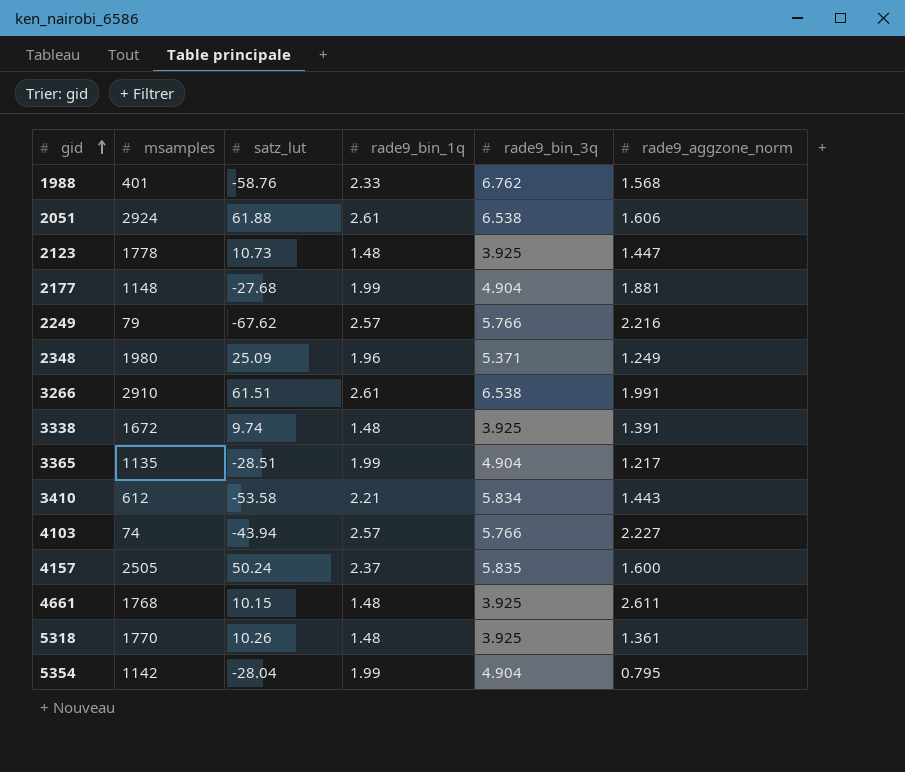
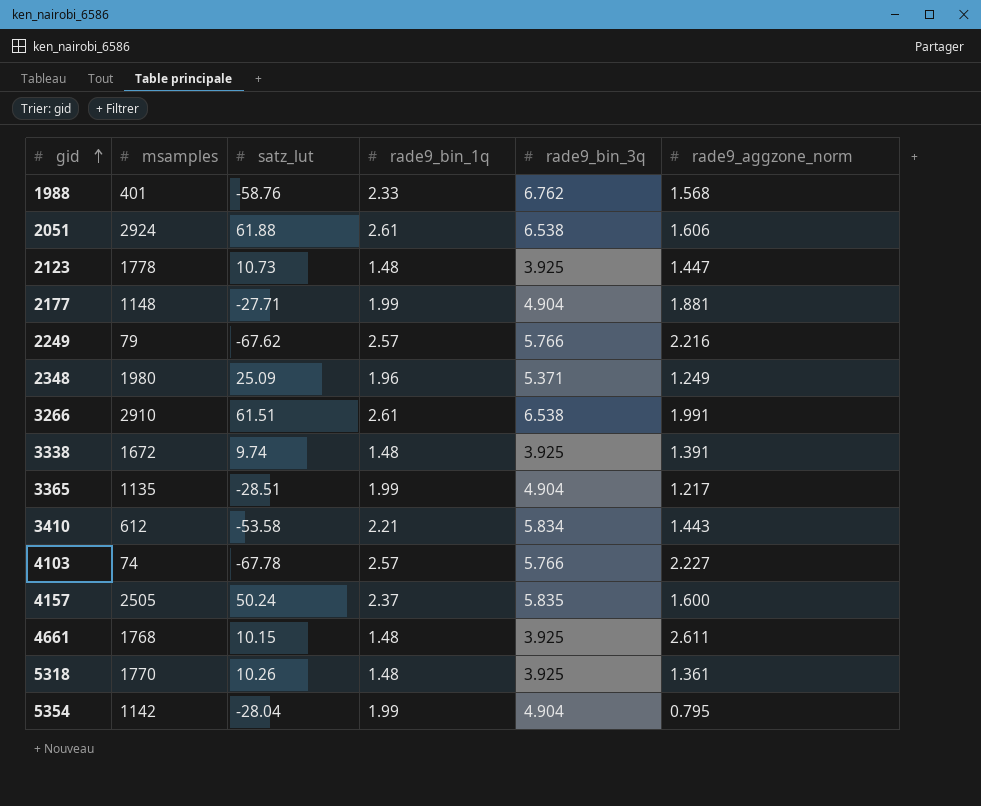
2177 | satz_lut: -27.68 -> -27.71
4103 | satz_lut: -43.94 -> -67.78

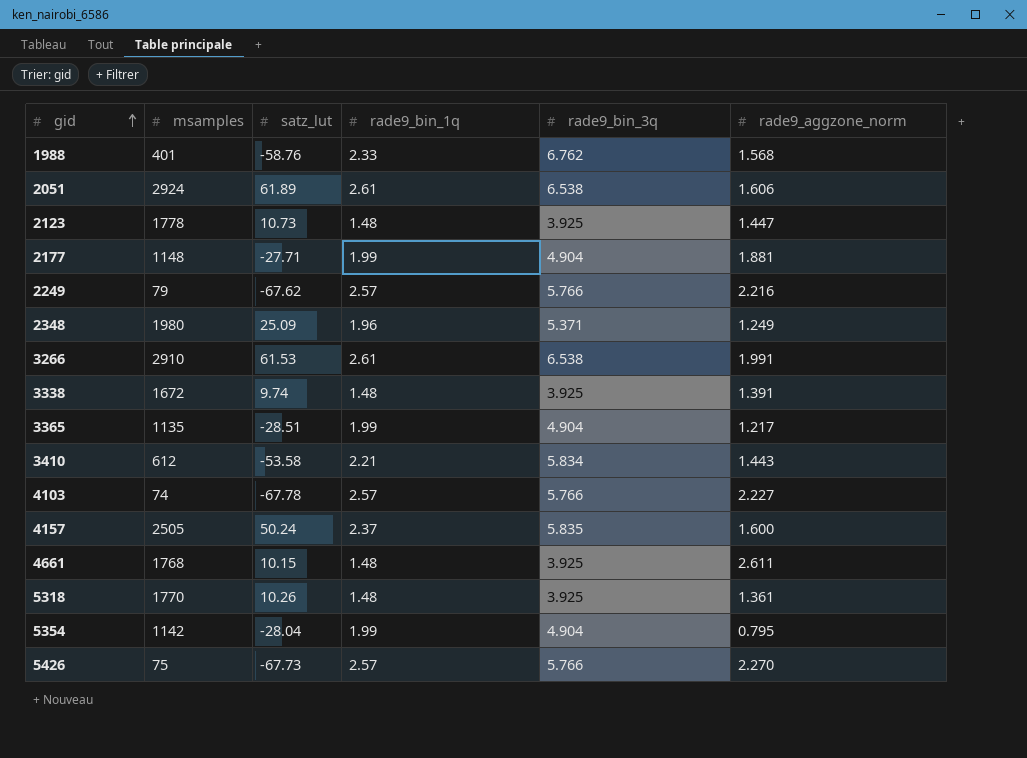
2051 | satz_lut: 61.88 -> 61.89
3266 | satz_lut: 61.51 -> 61.53
row 5426: none -> 75 | -67.73 | 2.57 | 5.766 | 2.270

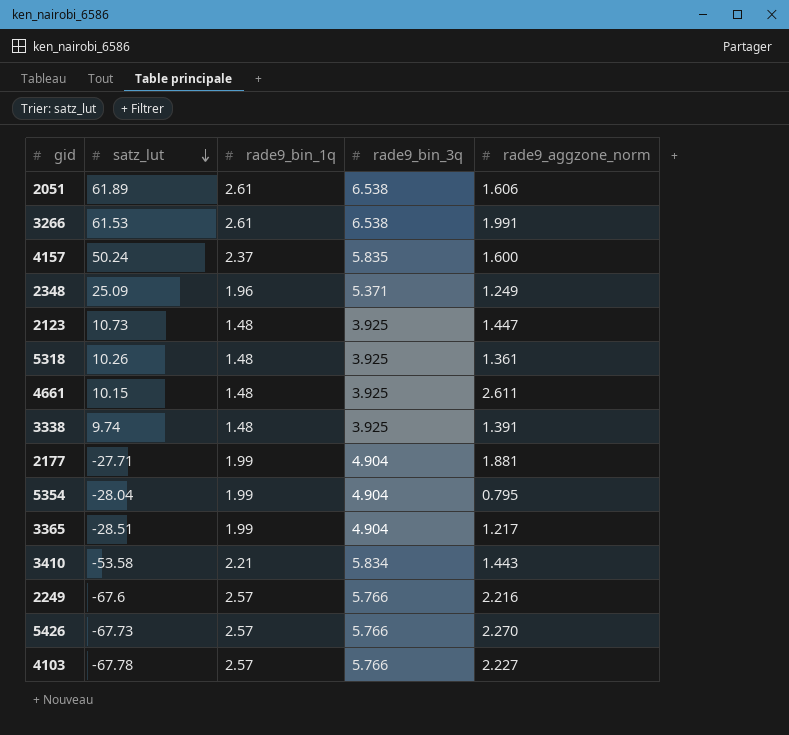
row order: gid ascending -> satz_lut descending
column msamples | position: 2 -> none
row 1988: 401 | -58.76 | 2.33 | 6.762 | 1.568 -> none
2249 | satz_lut: -67.62 -> -67.6

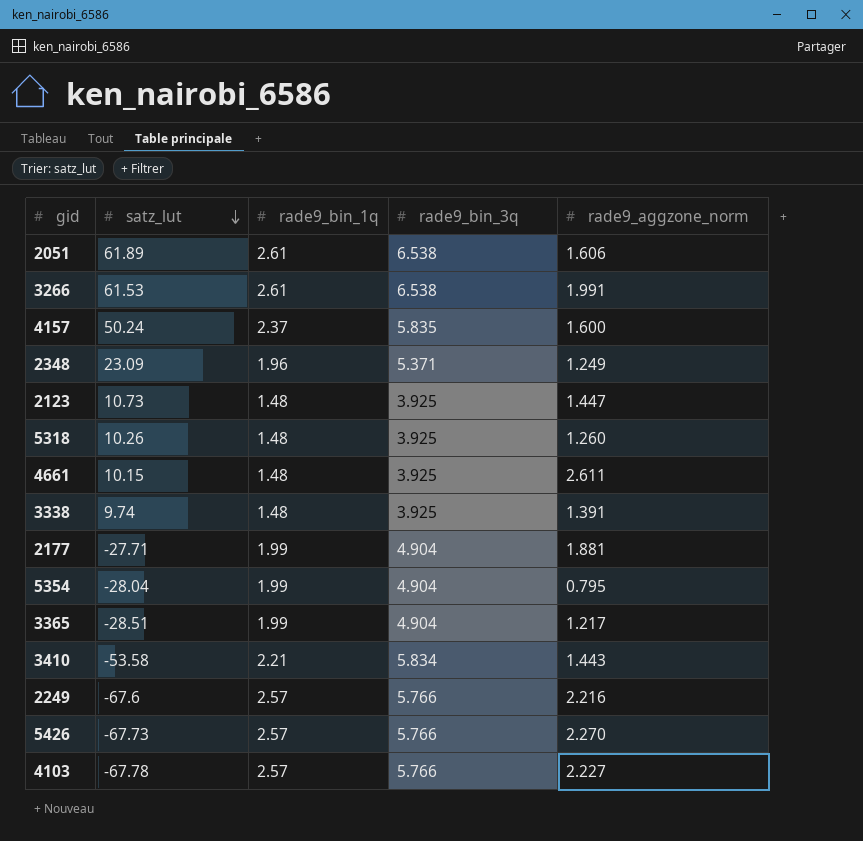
2348 | satz_lut: 25.09 -> 23.09
5318 | rade9_aggzone_norm: 1.361 -> 1.260

